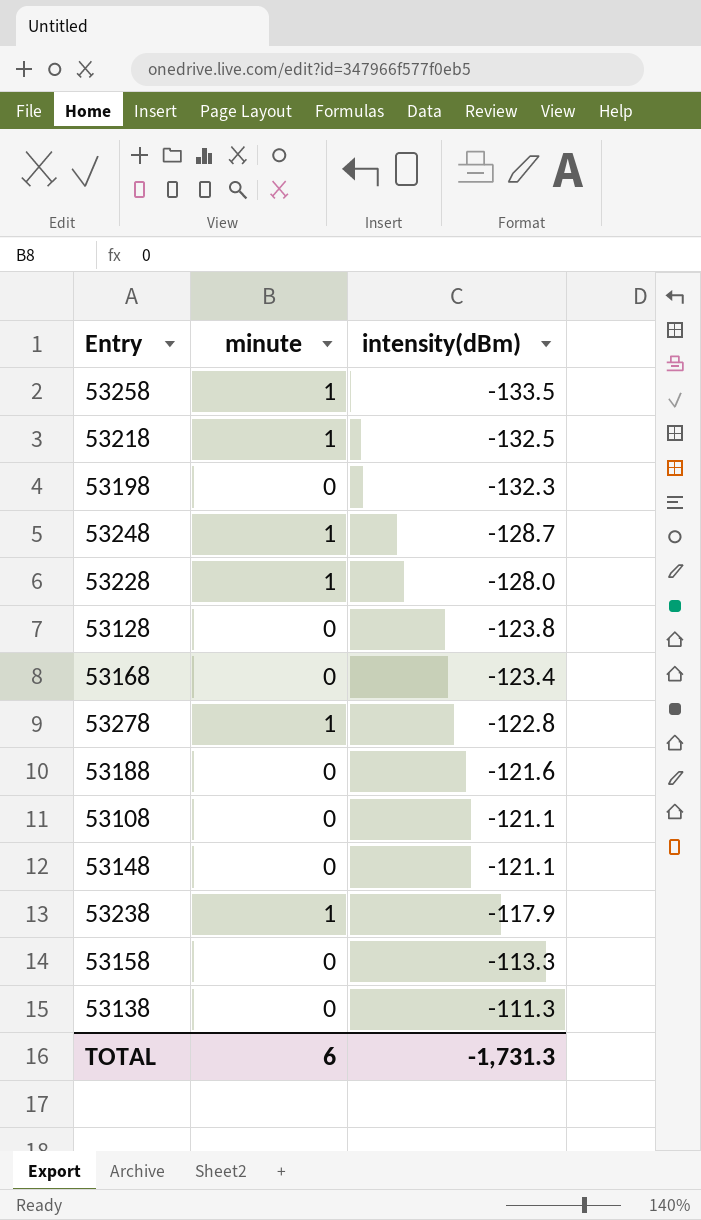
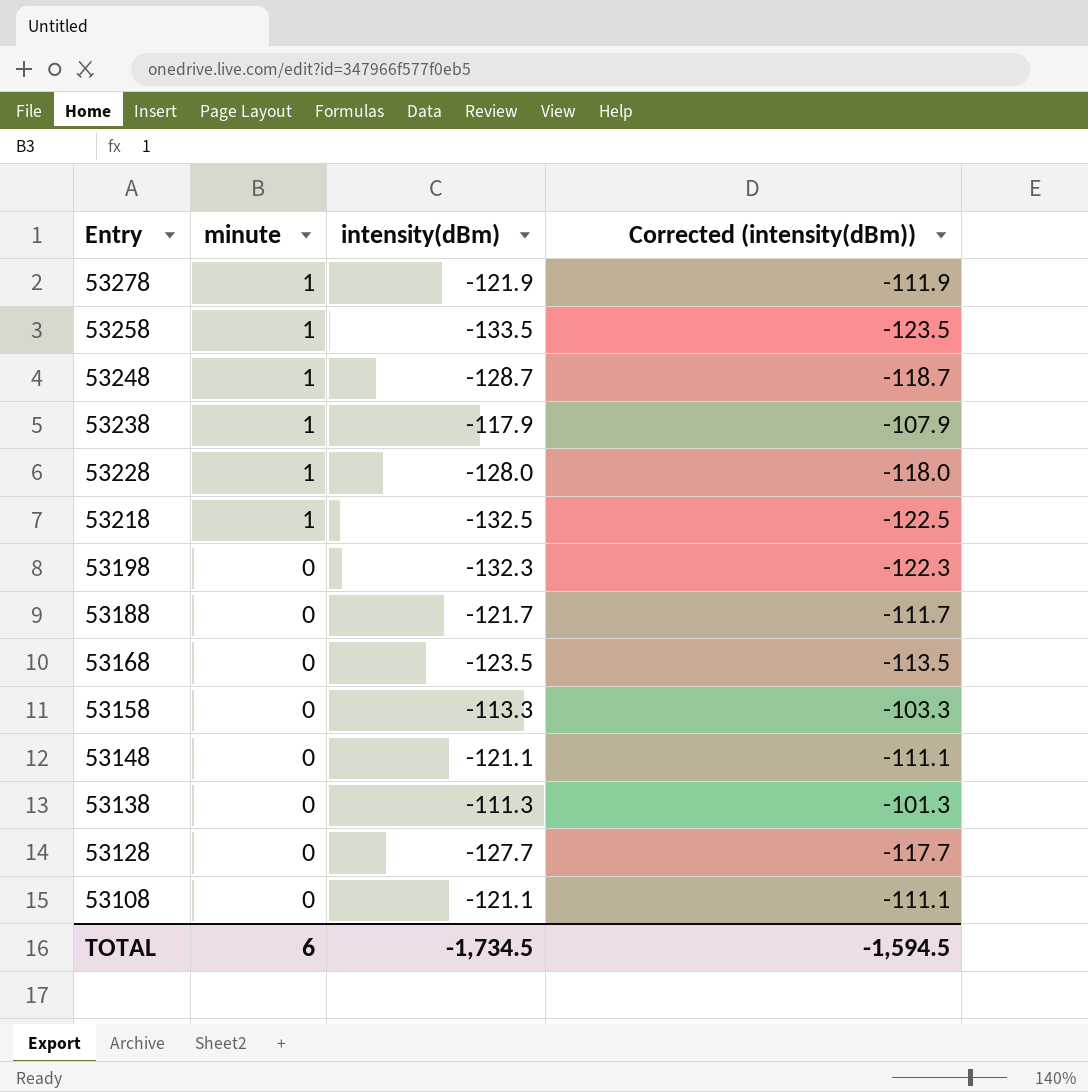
row order: intensity(dBm) ascending -> Entry descending
column Corrected (intensity(dBm)) | formula: none -> [intensity(dBm)] + 10
53278 | intensity(dBm): -122.8 -> -121.9
53188 | intensity(dBm): -121.6 -> -121.7
53168 | intensity(dBm): -123.4 -> -123.5
53128 | intensity(dBm): -123.8 -> -127.7
TOTAL | intensity(dBm): -1,731.3 -> -1,734.5

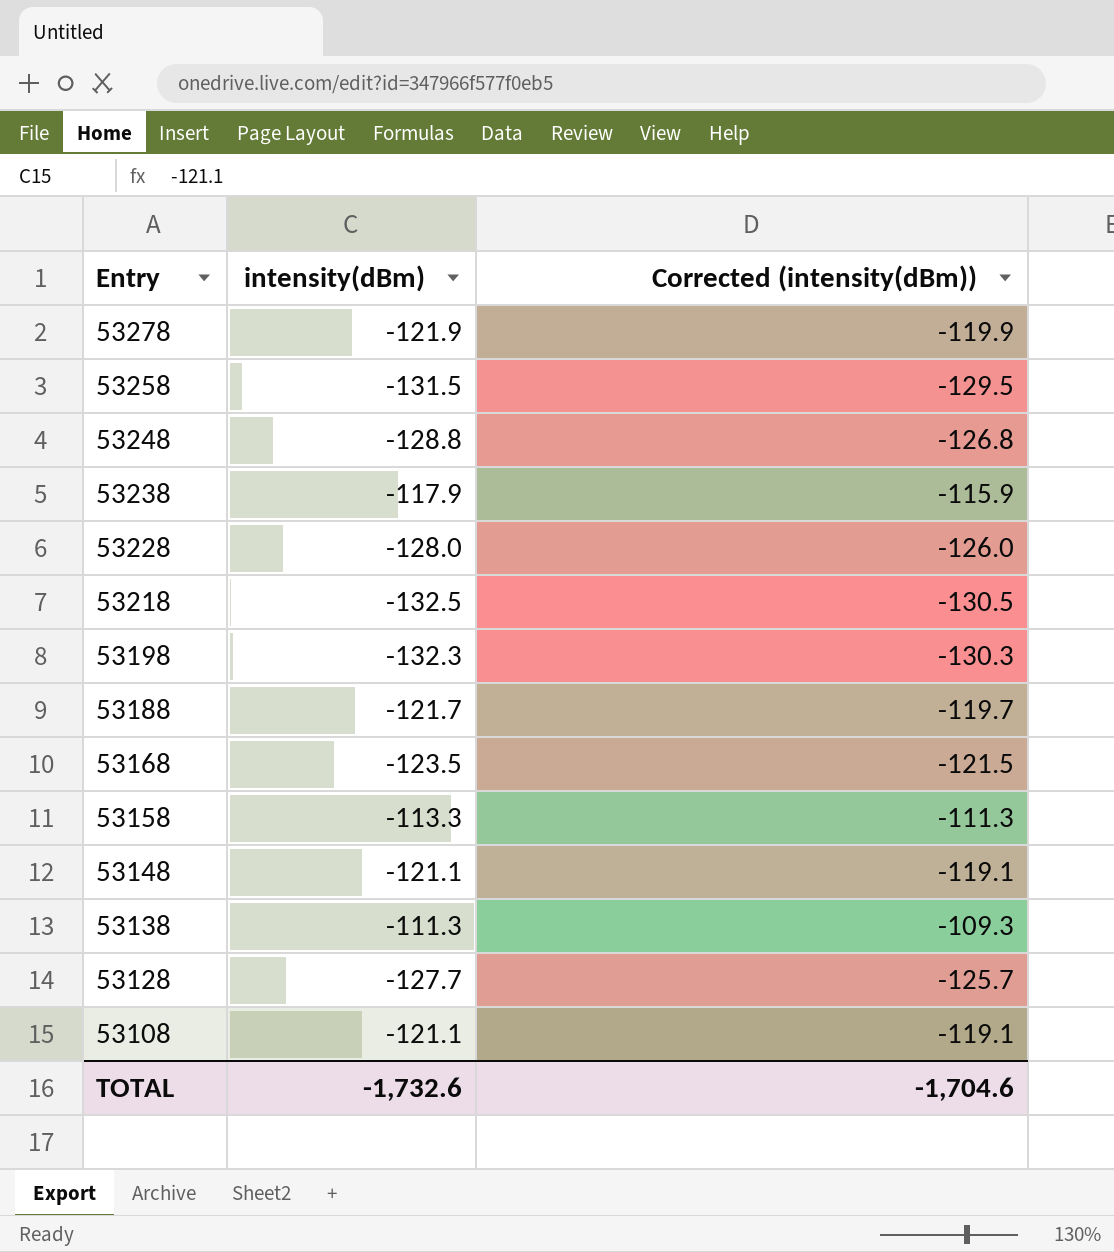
column minute | position: 2 -> none
column Corrected (intensity(dBm)) | formula: [intensity(dBm)] + 10 -> [intensity(dBm)] + 2
53258 | intensity(dBm): -133.5 -> -131.5
53248 | intensity(dBm): -128.7 -> -128.8
TOTAL | intensity(dBm): -1,734.5 -> -1,732.6
TOTAL | Corrected (intensity(dBm)): -1,594.5 -> -1,704.6

